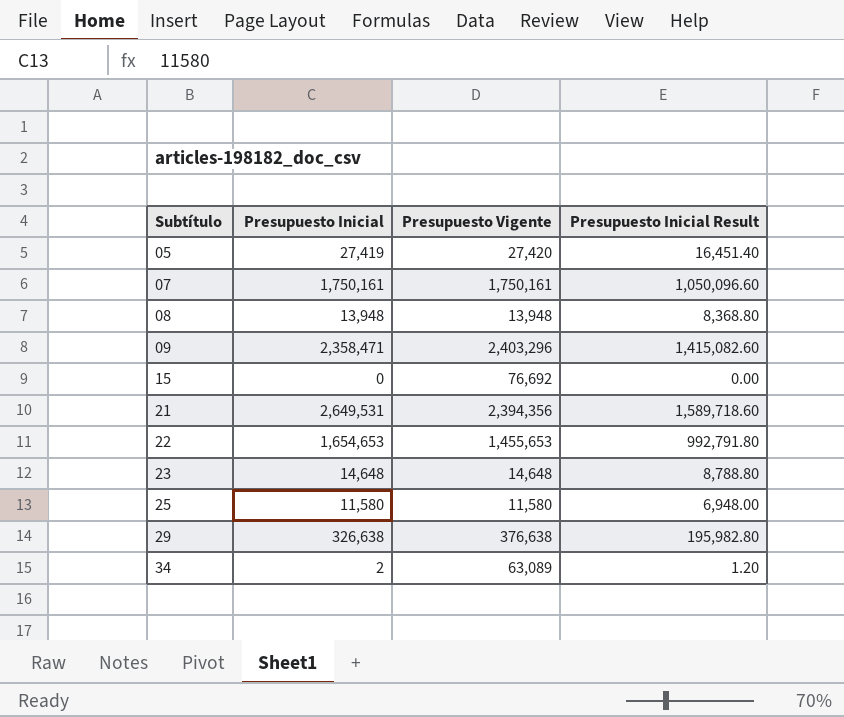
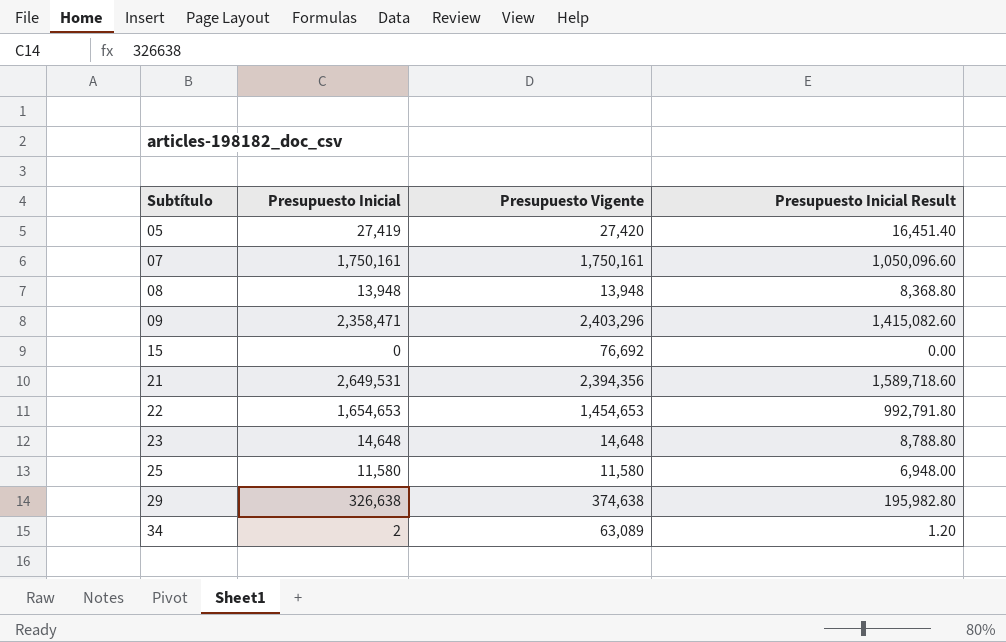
22 | Presupuesto Vigente: 1,455,653 -> 1,454,653
29 | Presupuesto Vigente: 376,638 -> 374,638

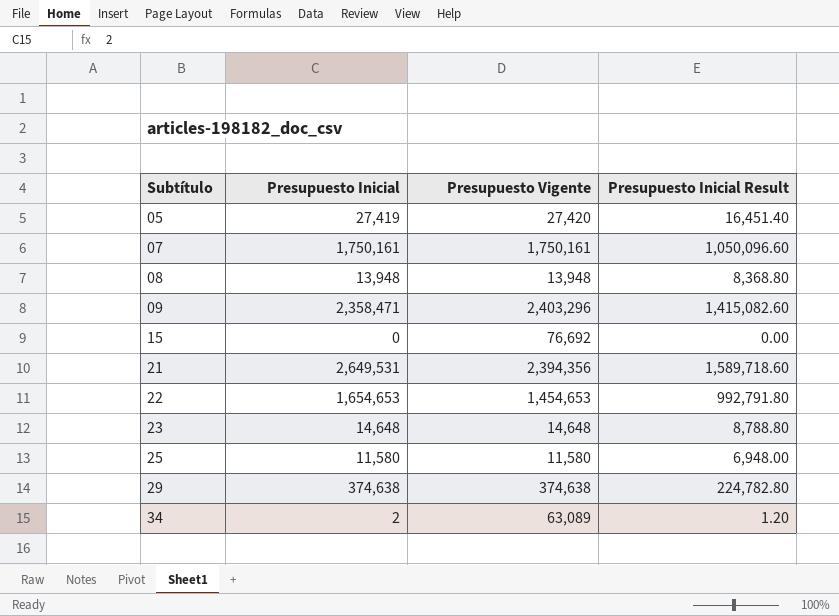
29 | Presupuesto Inicial: 326,638 -> 374,638
29 | Presupuesto Inicial Result: 195,982.80 -> 224,782.80

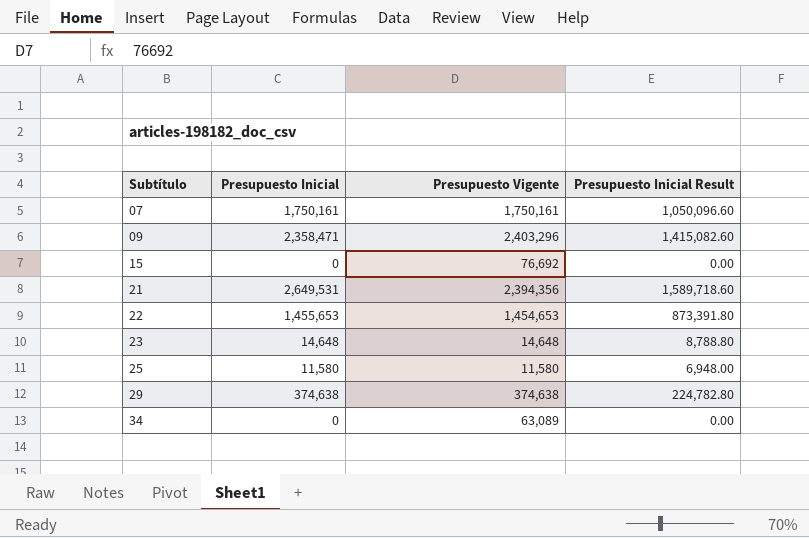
row 05: 27,419 | 27,420 | 16,451.40 -> none
row 08: 13,948 | 13,948 | 8,368.80 -> none
22 | Presupuesto Inicial: 1,654,653 -> 1,455,653
22 | Presupuesto Inicial Result: 992,791.80 -> 873,391.80
34 | Presupuesto Inicial: 2 -> 0
34 | Presupuesto Inicial Result: 1.20 -> 0.00

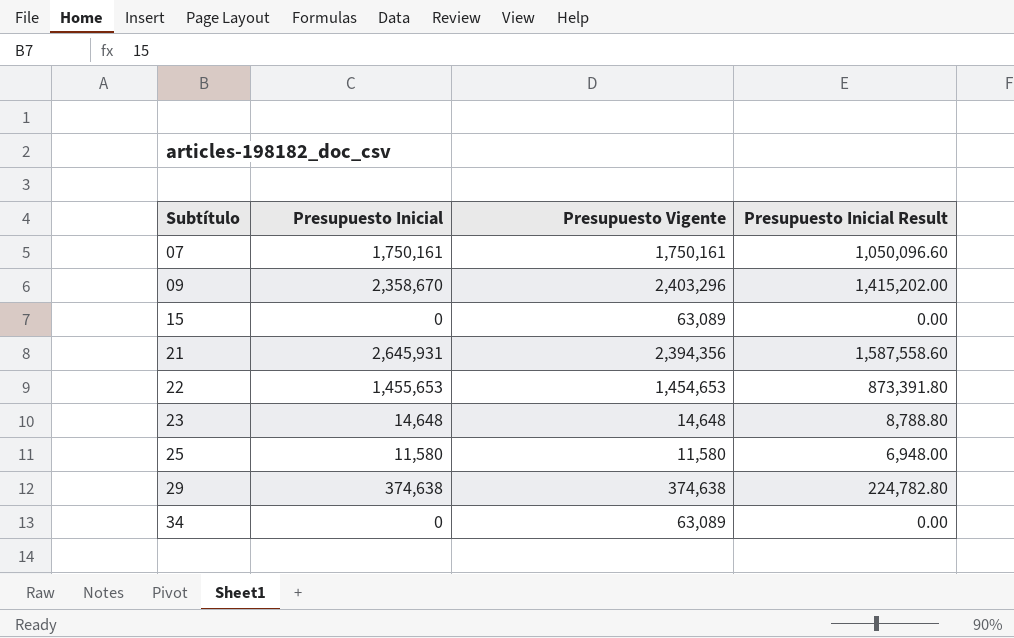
09 | Presupuesto Inicial: 2,358,471 -> 2,358,670
09 | Presupuesto Inicial Result: 1,415,082.60 -> 1,415,202.00
15 | Presupuesto Vigente: 76,692 -> 63,089
21 | Presupuesto Inicial: 2,649,531 -> 2,645,931
21 | Presupuesto Inicial Result: 1,589,718.60 -> 1,587,558.60

